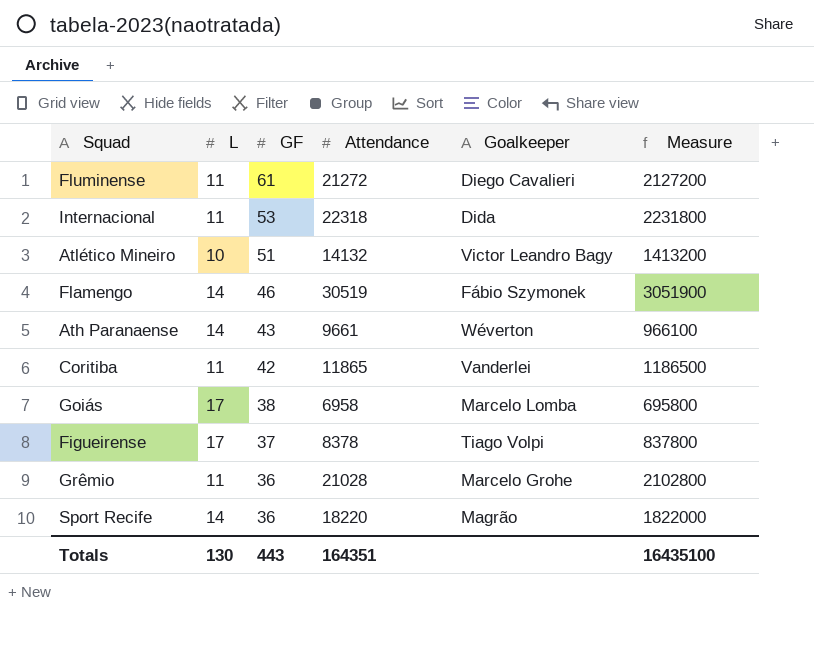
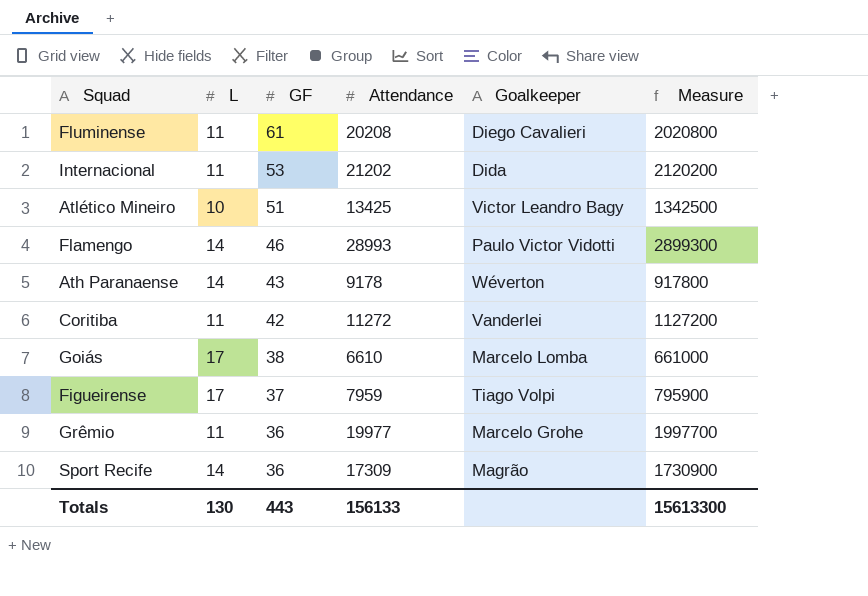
Fluminense | Attendance: 21272 -> 20208
Fluminense | Measure: 2127200 -> 2020800
Internacional | Attendance: 22318 -> 21202
Internacional | Measure: 2231800 -> 2120200
Atlético Mineiro | Attendance: 14132 -> 13425
Atlético Mineiro | Measure: 1413200 -> 1342500
Flamengo | Attendance: 30519 -> 28993
Flamengo | Goalkeeper: Fábio Szymonek -> Paulo Victor Vidotti
Flamengo | Measure: 3051900 -> 2899300
Ath Paranaense | Attendance: 9661 -> 9178
Ath Paranaense | Measure: 966100 -> 917800
Coritiba | Attendance: 11865 -> 11272
Coritiba | Measure: 1186500 -> 1127200
Goiás | Attendance: 6958 -> 6610
Goiás | Measure: 695800 -> 661000
Figueirense | Attendance: 8378 -> 7959
Figueirense | Measure: 837800 -> 795900
Grêmio | Attendance: 21028 -> 19977
Grêmio | Measure: 2102800 -> 1997700
Sport Recife | Attendance: 18220 -> 17309
Sport Recife | Measure: 1822000 -> 1730900
Totals | Attendance: 164351 -> 156133
Totals | Measure: 16435100 -> 15613300

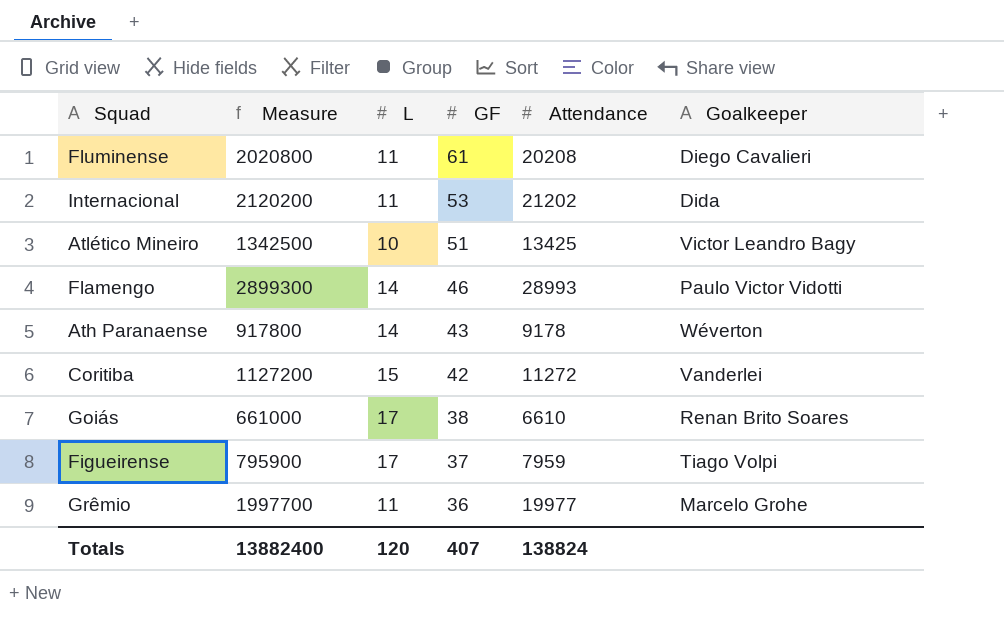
column Measure | position: 6 -> 2
row Sport Recife: 14 | 36 | 17309 | Magrão | 1730900 -> none
Coritiba | L: 11 -> 15
Goiás | Goalkeeper: Marcelo Lomba -> Renan Brito Soares
Totals | Measure: 15613300 -> 13882400
Totals | L: 130 -> 120
Totals | GF: 443 -> 407
Totals | Attendance: 156133 -> 138824

